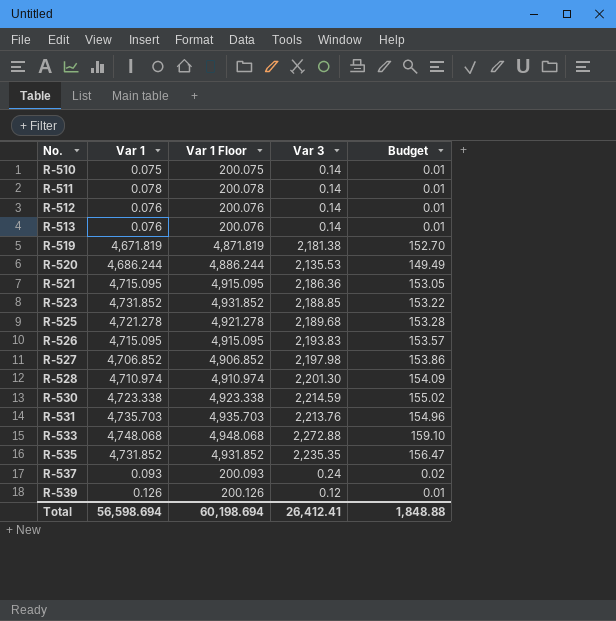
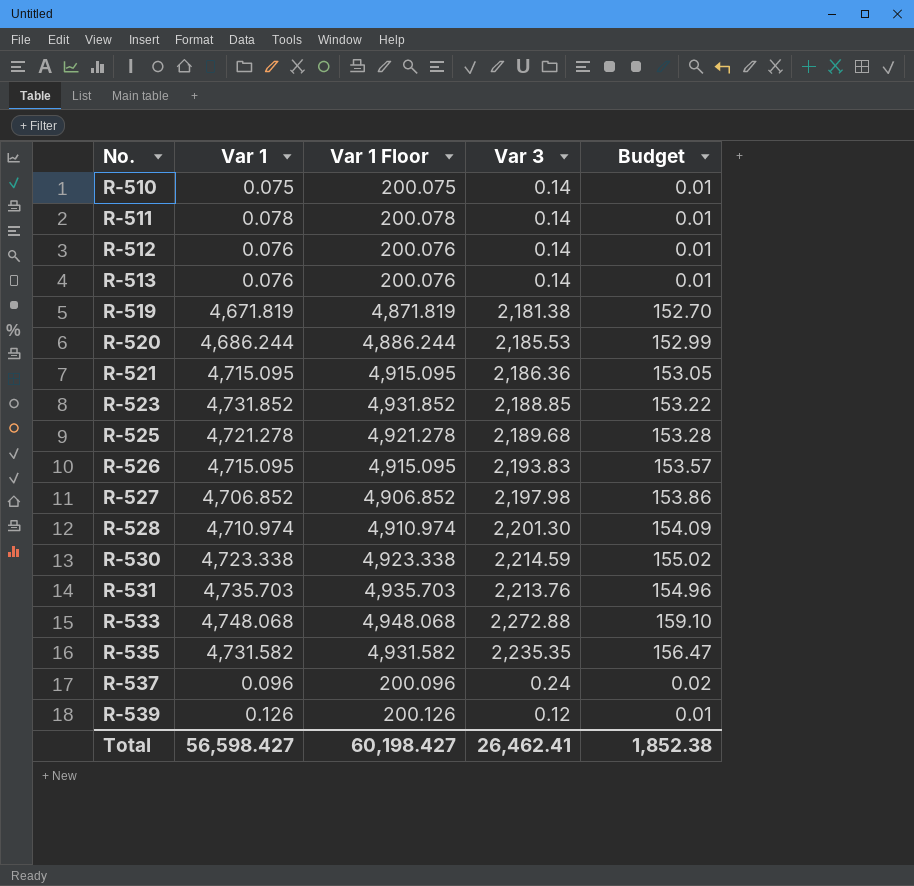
R-520 | Var 3: 2,135.53 -> 2,185.53
R-520 | Budget: 149.49 -> 152.99
R-535 | Var 1: 4,731.852 -> 4,731.582
R-535 | Var 1 Floor: 4,931.852 -> 4,931.582
R-537 | Var 1: 0.093 -> 0.096
R-537 | Var 1 Floor: 200.093 -> 200.096
Total | Var 1: 56,598.694 -> 56,598.427
Total | Var 1 Floor: 60,198.694 -> 60,198.427
Total | Var 3: 26,412.41 -> 26,462.41
Total | Budget: 1,848.88 -> 1,852.38

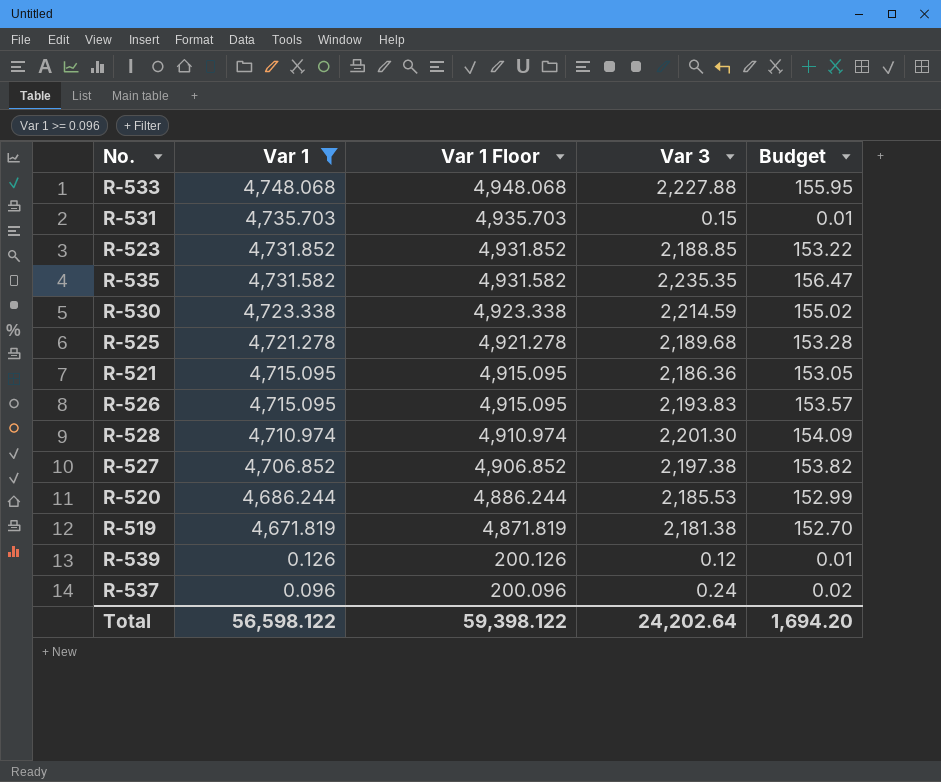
filter: none -> Var 1 >= 0.096
row order: No. ascending -> Var 1 descending
R-533 | Var 3: 2,272.88 -> 2,227.88
R-533 | Budget: 159.10 -> 155.95
R-531 | Var 3: 2,213.76 -> 0.15
R-531 | Budget: 154.96 -> 0.01
R-527 | Var 3: 2,197.98 -> 2,197.38
R-527 | Budget: 153.86 -> 153.82
Total | Var 1: 56,598.427 -> 56,598.122
Total | Var 1 Floor: 60,198.427 -> 59,398.122
Total | Var 3: 26,462.41 -> 24,202.64
Total | Budget: 1,852.38 -> 1,694.20

